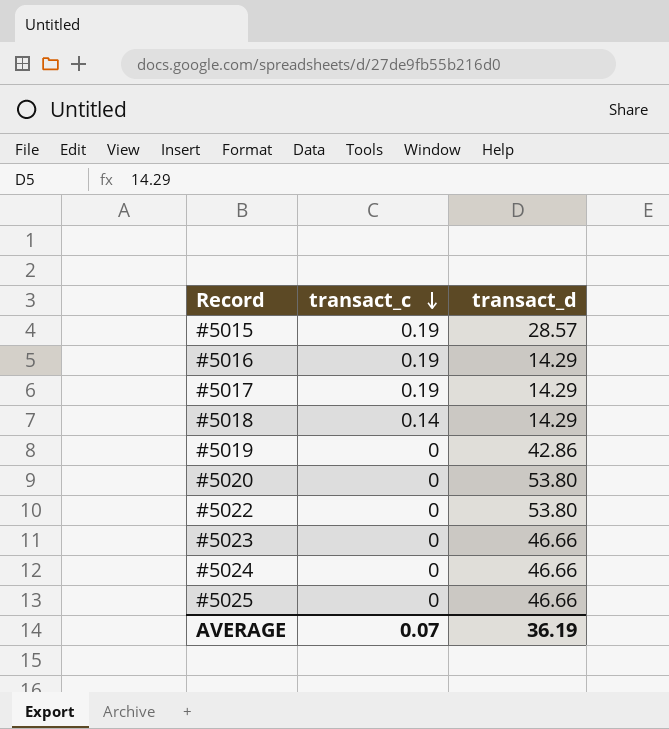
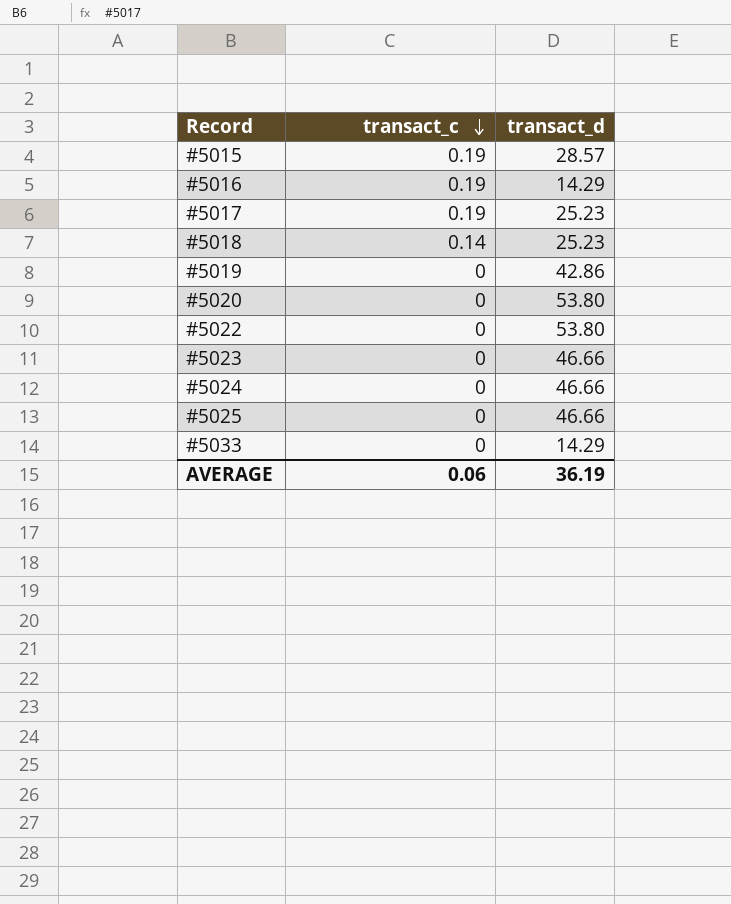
#5017 | transact_d: 14.29 -> 25.23
#5018 | transact_d: 14.29 -> 25.23
row #5033: none -> 0 | 14.29
AVERAGE | transact_c: 0.07 -> 0.06

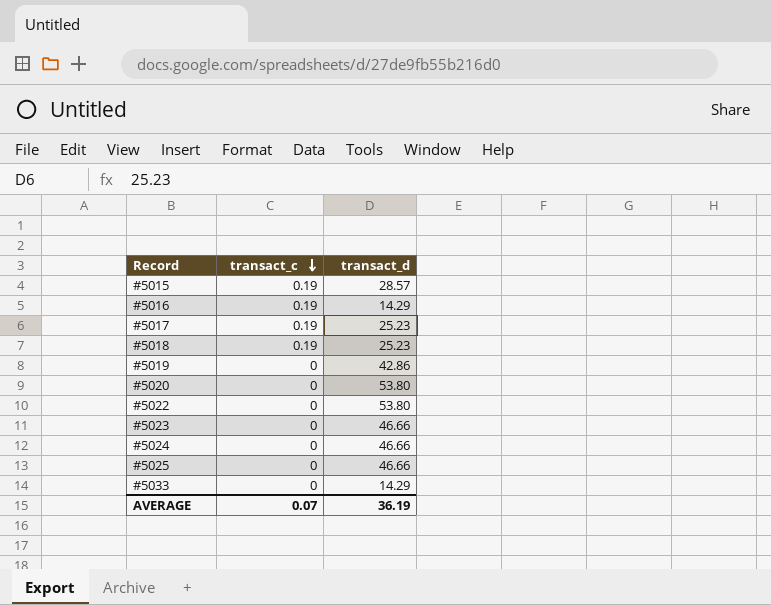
#5018 | transact_c: 0.14 -> 0.19
AVERAGE | transact_c: 0.06 -> 0.07

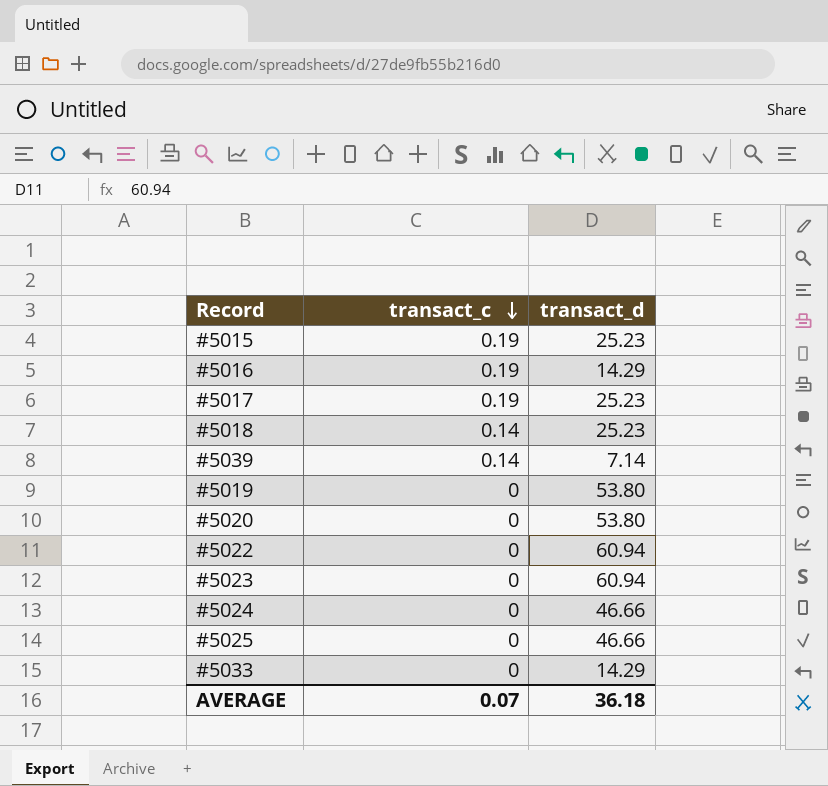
#5015 | transact_d: 28.57 -> 25.23
#5018 | transact_c: 0.19 -> 0.14
row #5039: none -> 0.14 | 7.14
#5019 | transact_d: 42.86 -> 53.80
#5022 | transact_d: 53.80 -> 60.94
#5023 | transact_d: 46.66 -> 60.94
AVERAGE | transact_d: 36.19 -> 36.18

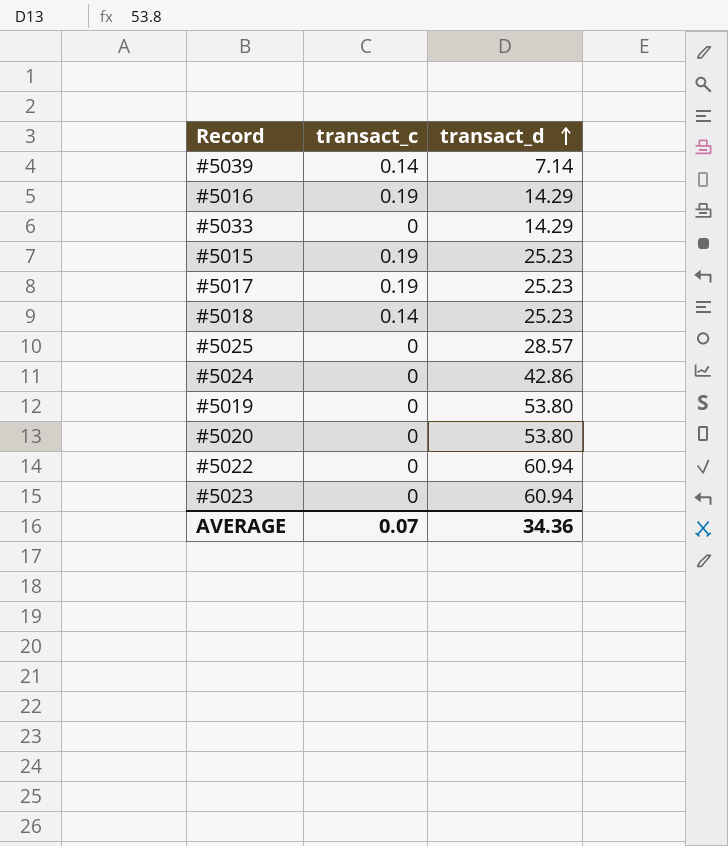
row order: transact_c descending -> transact_d ascending
#5025 | transact_d: 46.66 -> 28.57
#5024 | transact_d: 46.66 -> 42.86
AVERAGE | transact_d: 36.18 -> 34.36

